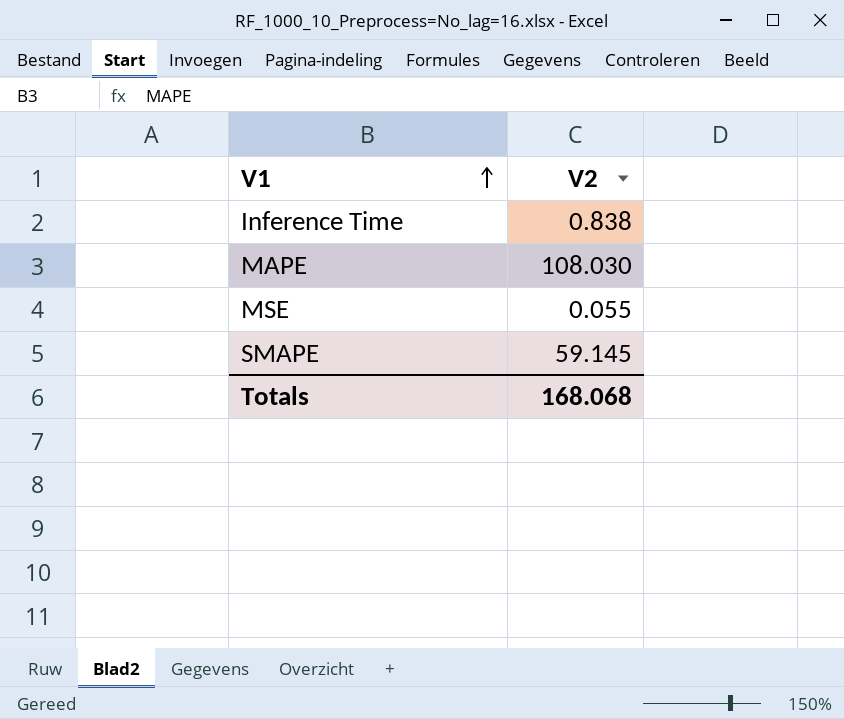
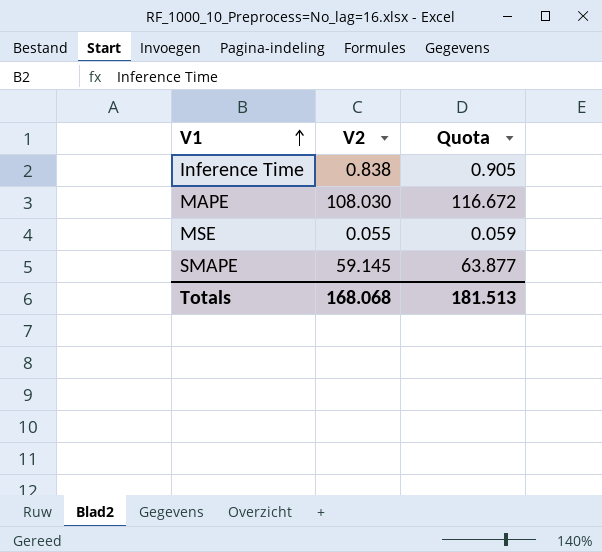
column Quota | formula: none -> [V2] * 1.08

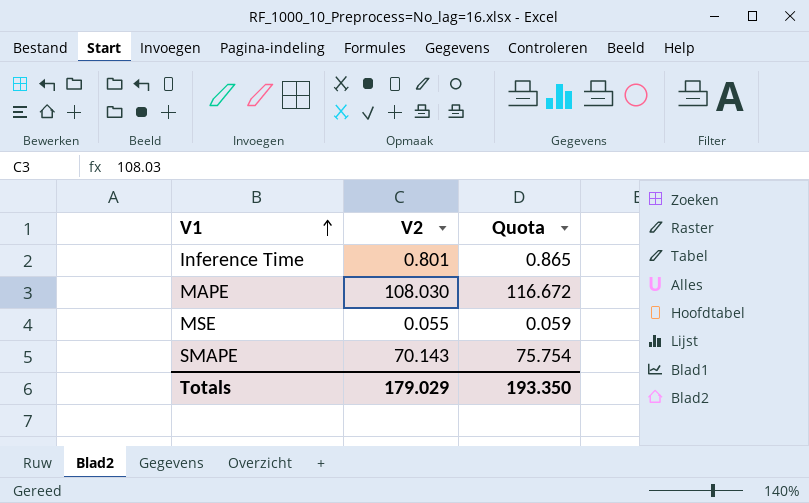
Inference Time | V2: 0.838 -> 0.801
Inference Time | Quota: 0.905 -> 0.865
SMAPE | V2: 59.145 -> 70.143
SMAPE | Quota: 63.877 -> 75.754
Totals | V2: 168.068 -> 179.029
Totals | Quota: 181.513 -> 193.350

